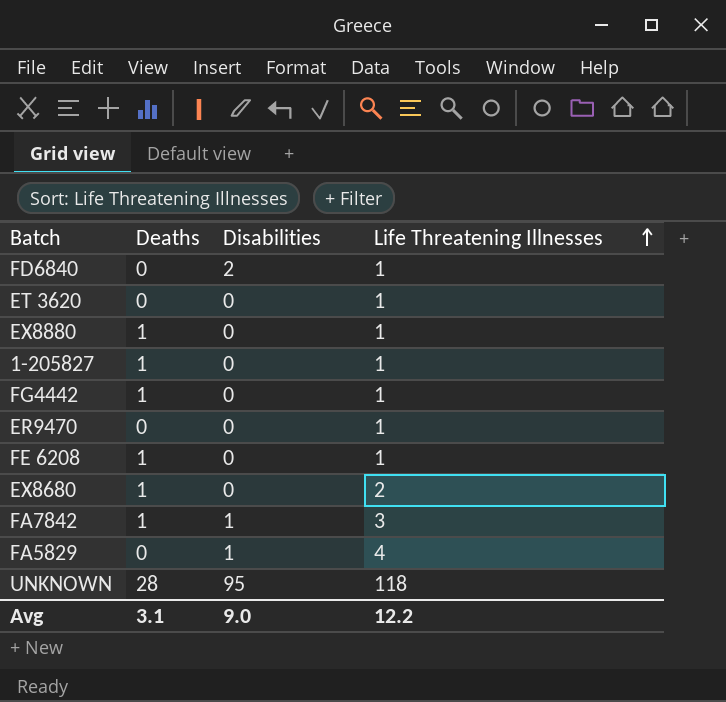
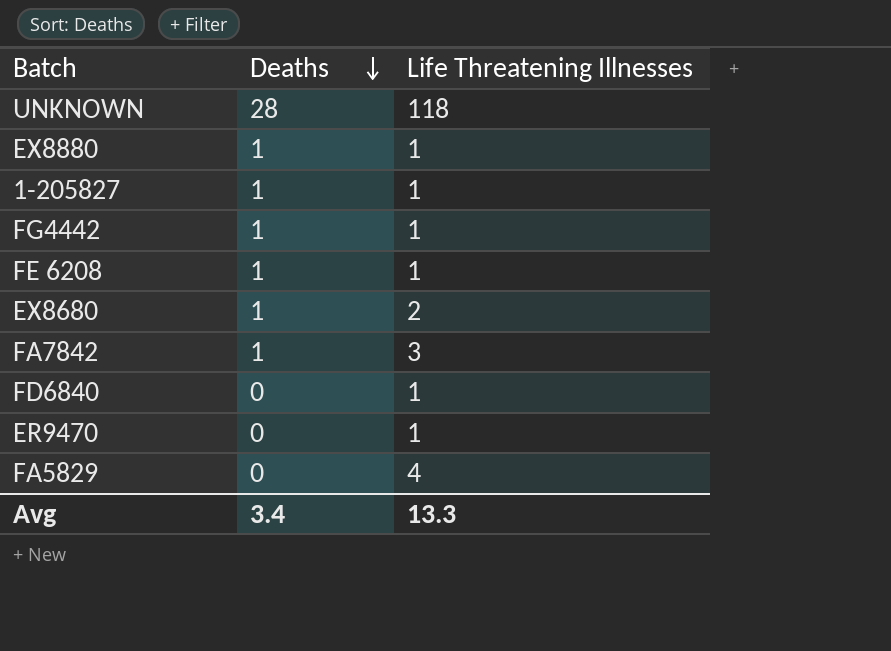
row order: Life Threatening Illnesses ascending -> Deaths descending
column Disabilities | position: 3 -> none
row ET 3620: 0 | 0 | 1 -> none
Avg | Deaths: 3.1 -> 3.4
Avg | Life Threatening Illnesses: 12.2 -> 13.3

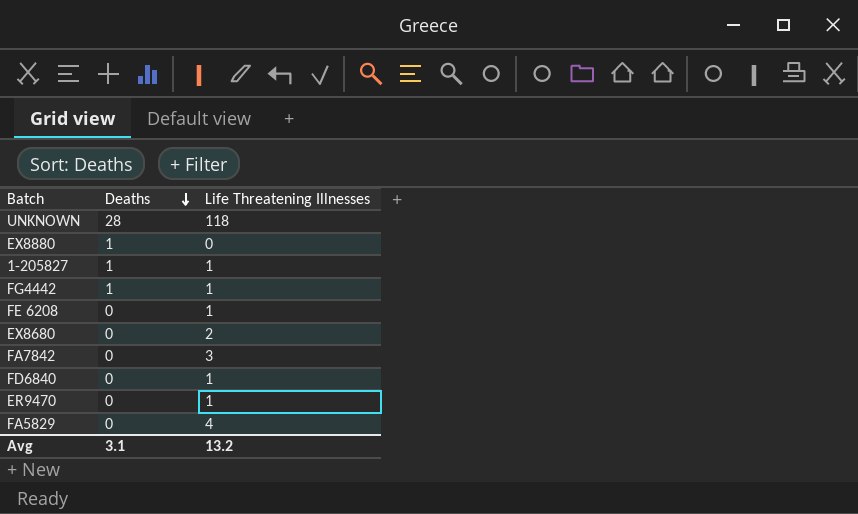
EX8880 | Life Threatening Illnesses: 1 -> 0
FE 6208 | Deaths: 1 -> 0
EX8680 | Deaths: 1 -> 0
FA7842 | Deaths: 1 -> 0
Avg | Deaths: 3.4 -> 3.1
Avg | Life Threatening Illnesses: 13.3 -> 13.2

